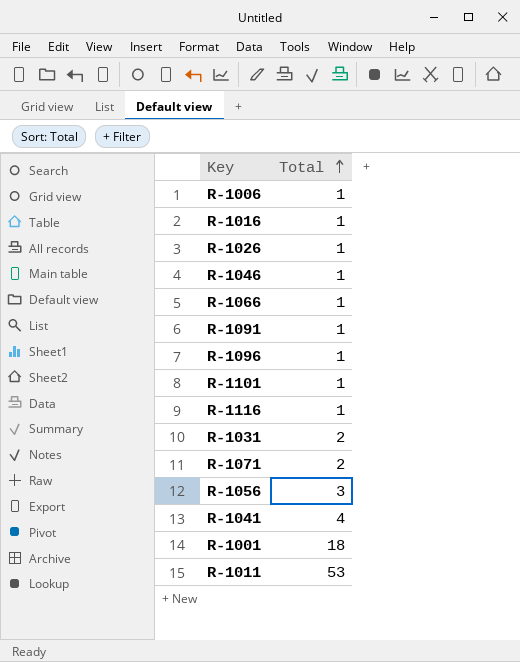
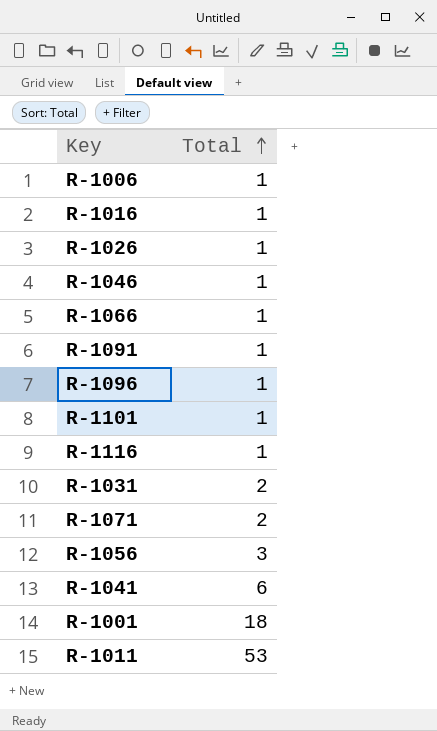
R-1041 | Total: 4 -> 6

